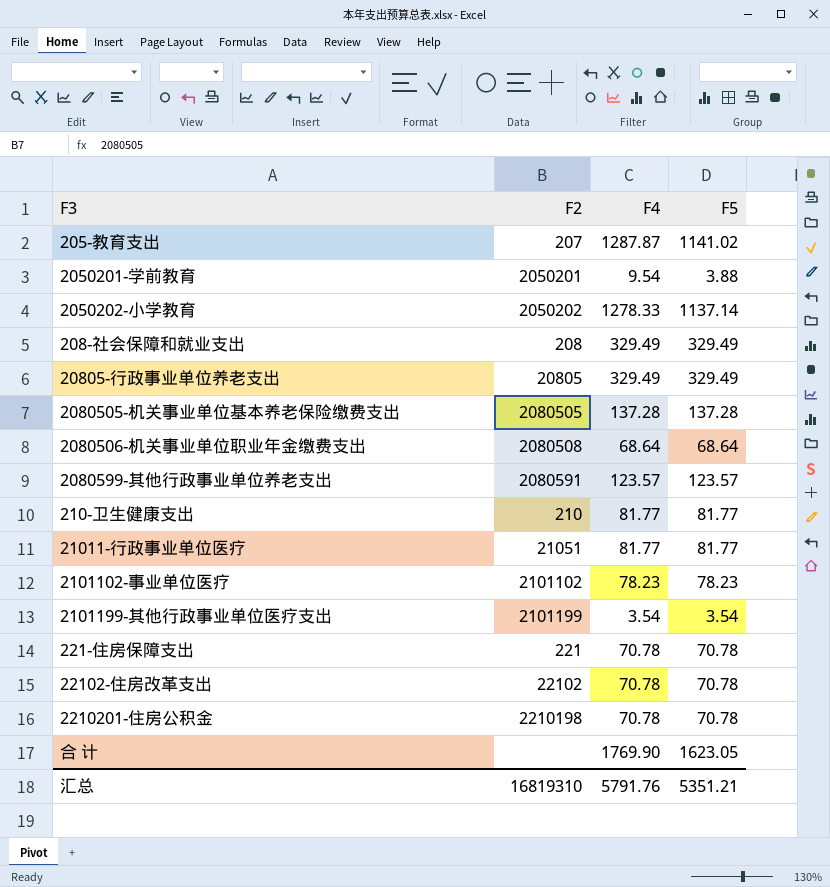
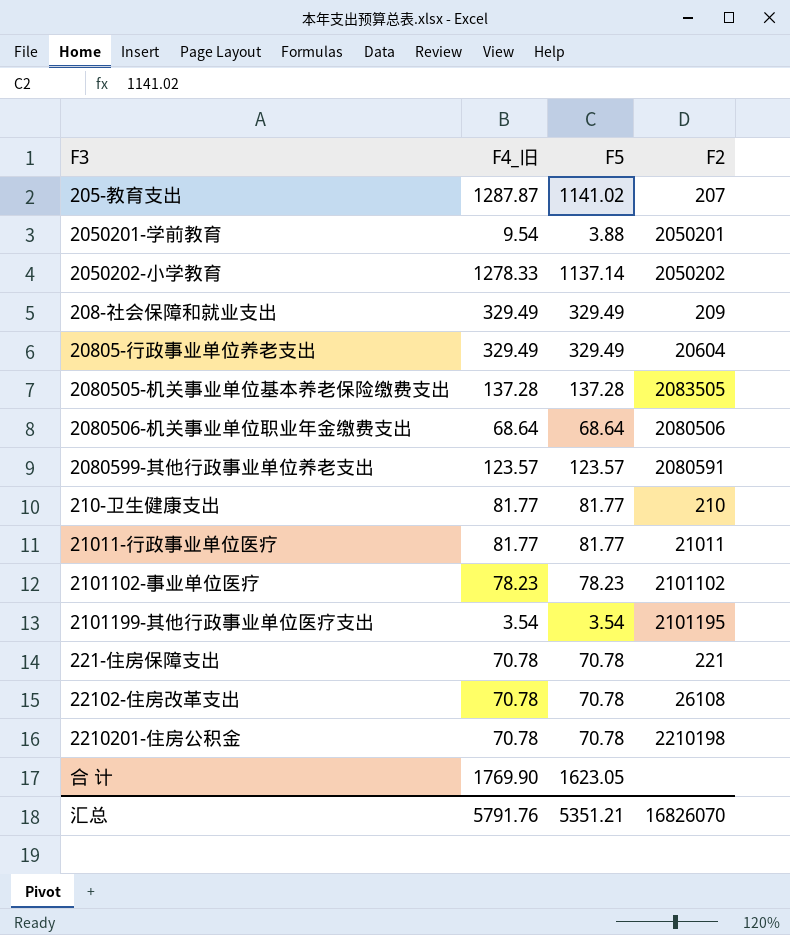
column name: F4 -> F4_旧
column F2 | position: 2 -> 4
208-社会保障和就业支出 | F2: 208 -> 209
20805-行政事业单位养老支出 | F2: 20805 -> 20604
2080505-机关事业单位基本养老保险缴费支出 | F2: 2080505 -> 2083505
2080506-机关事业单位职业年金缴费支出 | F2: 2080508 -> 2080506
21011-行政事业单位医疗 | F2: 21051 -> 21011
2101199-其他行政事业单位医疗支出 | F2: 2101199 -> 2101195
22102-住房改革支出 | F2: 22102 -> 26108
汇总 | F2: 16819310 -> 16826070

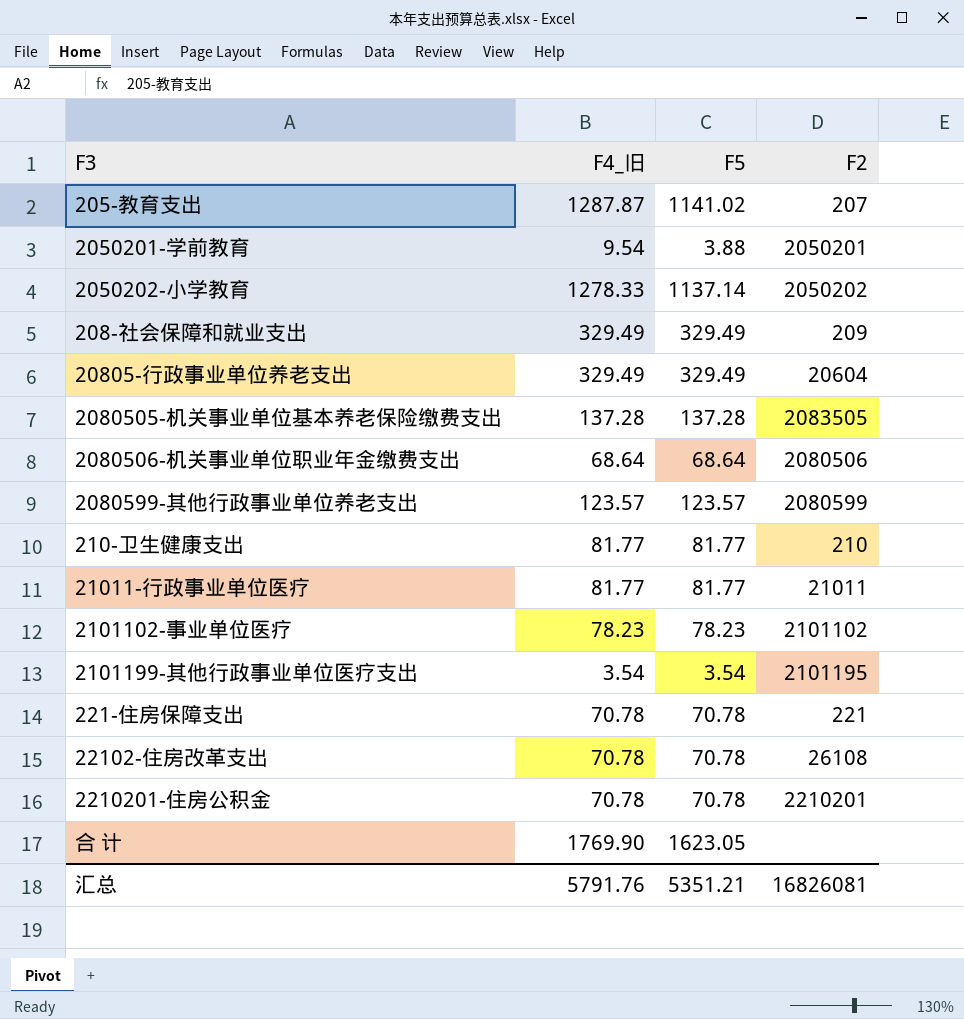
2080599-其他行政事业单位养老支出 | F2: 2080591 -> 2080599
2210201-住房公积金 | F2: 2210198 -> 2210201
汇总 | F2: 16826070 -> 16826081

